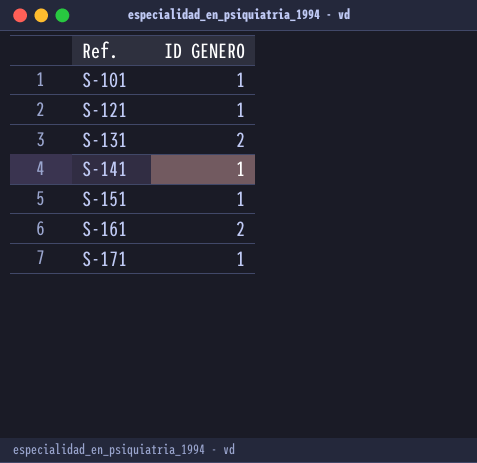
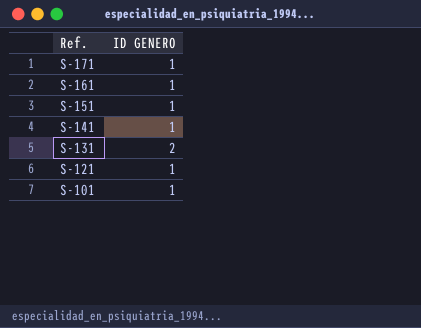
row order: Ref. ascending -> Ref. descending
S-161 | ID GENERO: 2 -> 1

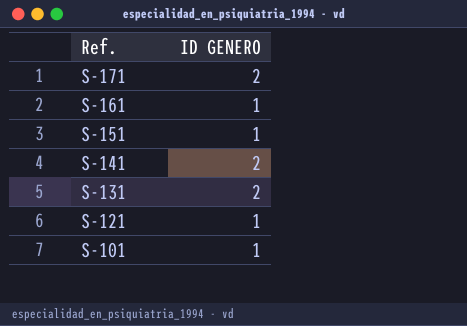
S-171 | ID GENERO: 1 -> 2
S-141 | ID GENERO: 1 -> 2

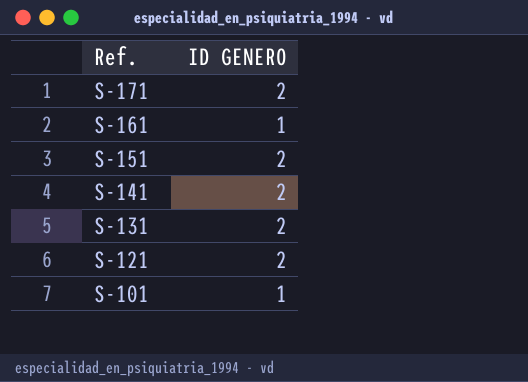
S-151 | ID GENERO: 1 -> 2
S-121 | ID GENERO: 1 -> 2

